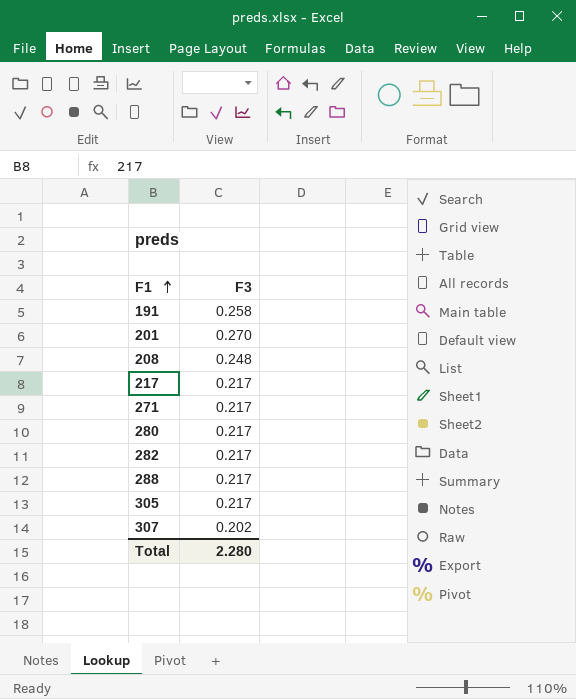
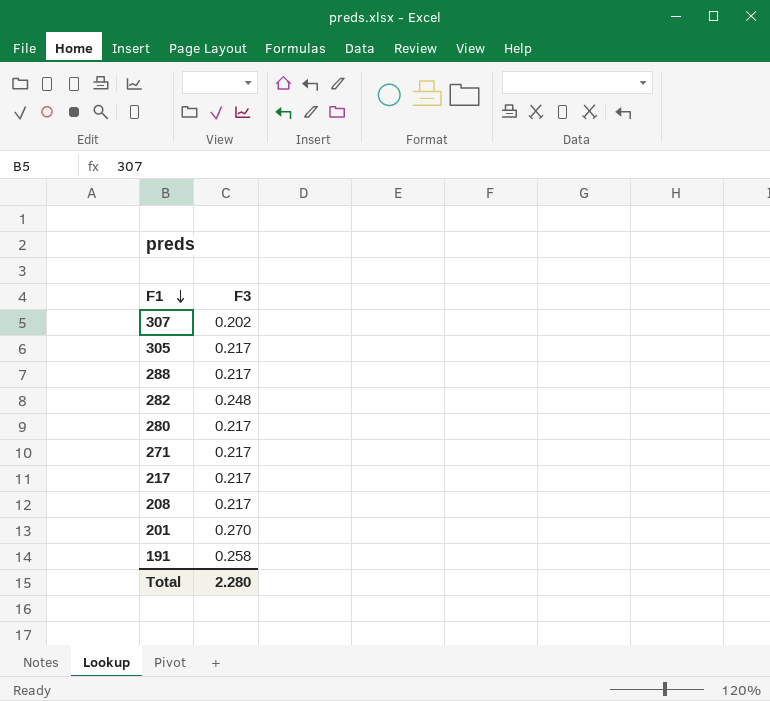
row order: F1 ascending -> F1 descending
282 | F3: 0.217 -> 0.248
208 | F3: 0.248 -> 0.217

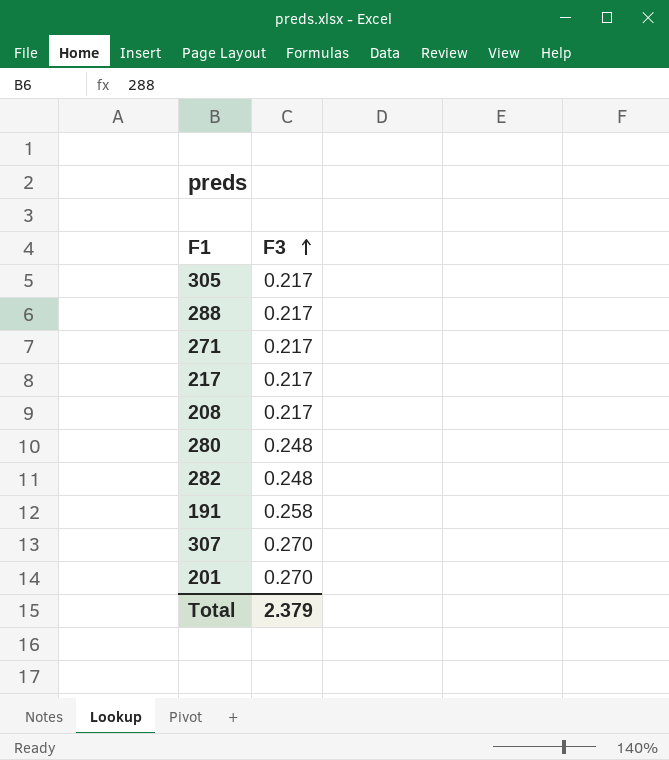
row order: F1 descending -> F3 ascending
280 | F3: 0.217 -> 0.248
307 | F3: 0.202 -> 0.270
Total | F3: 2.280 -> 2.379

